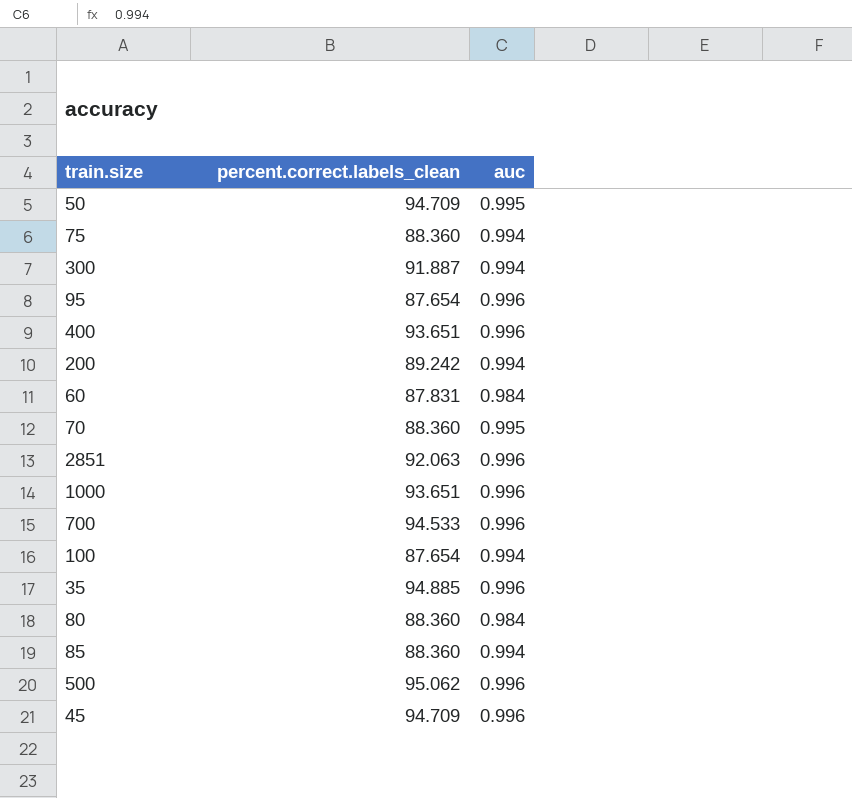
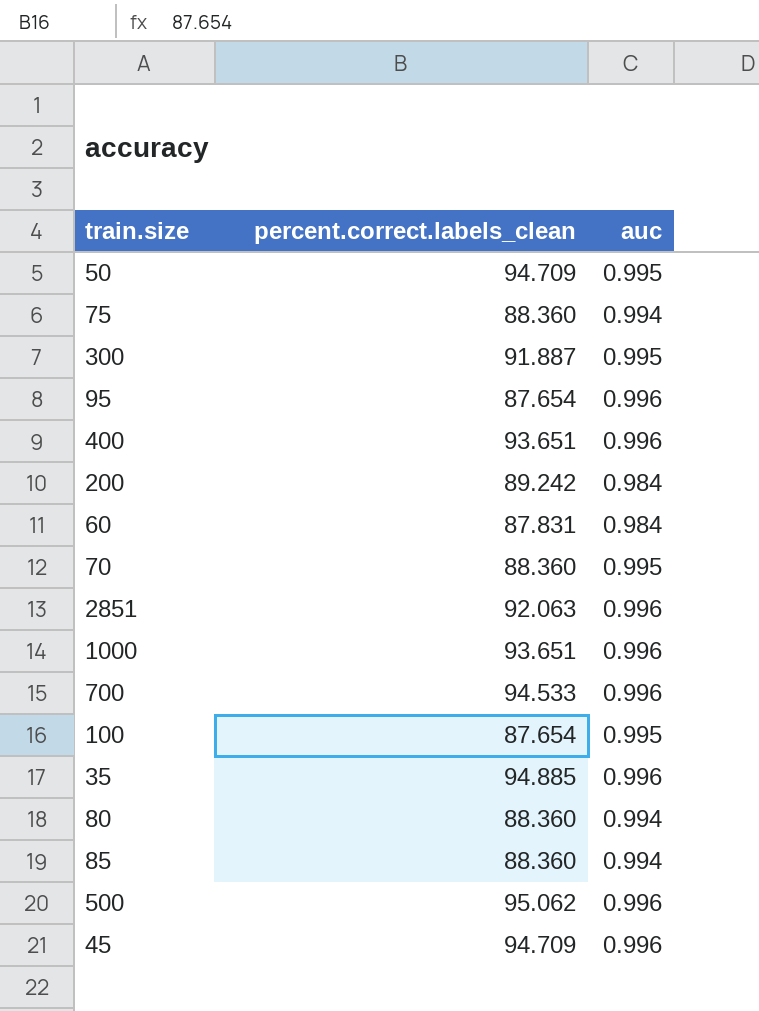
300 | auc: 0.994 -> 0.995
200 | auc: 0.994 -> 0.984
100 | auc: 0.994 -> 0.995
80 | auc: 0.984 -> 0.994

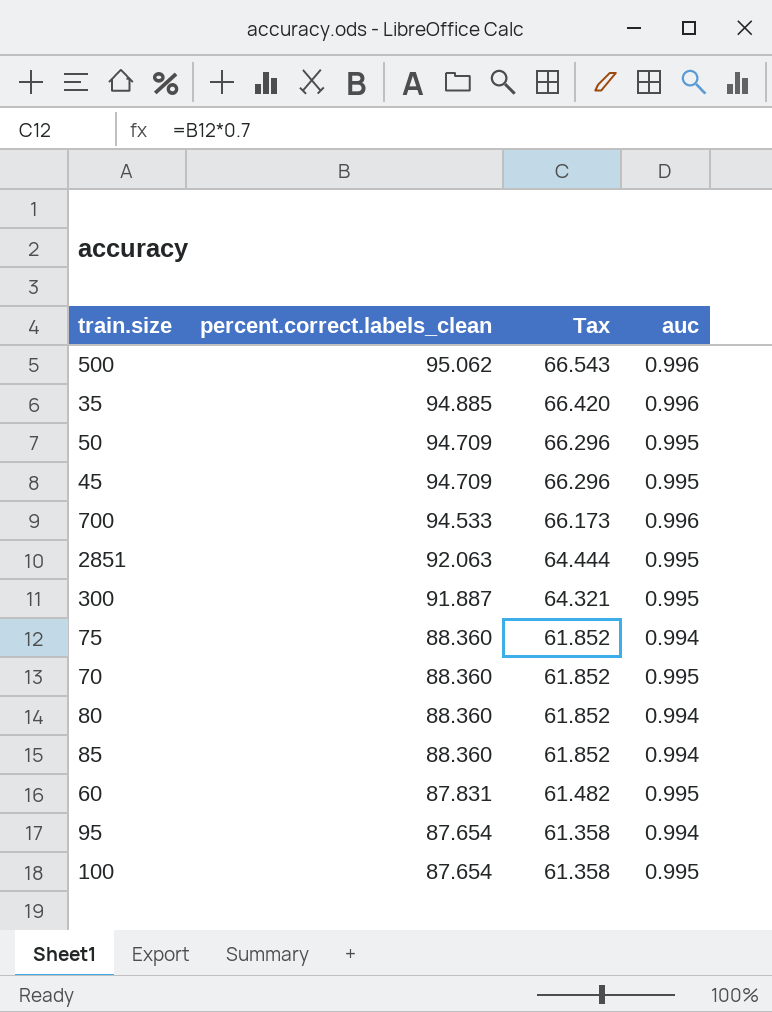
row order: none -> percent.correct.labels_clean descending
column Tax | formula: none -> [percent.correct.labels_clean] * 0.7
row 400: 93.651 | 0.996 -> none
row 200: 89.242 | 0.984 -> none
row 1000: 93.651 | 0.996 -> none
45 | auc: 0.996 -> 0.995
2851 | auc: 0.996 -> 0.995
60 | auc: 0.984 -> 0.995
95 | auc: 0.996 -> 0.994

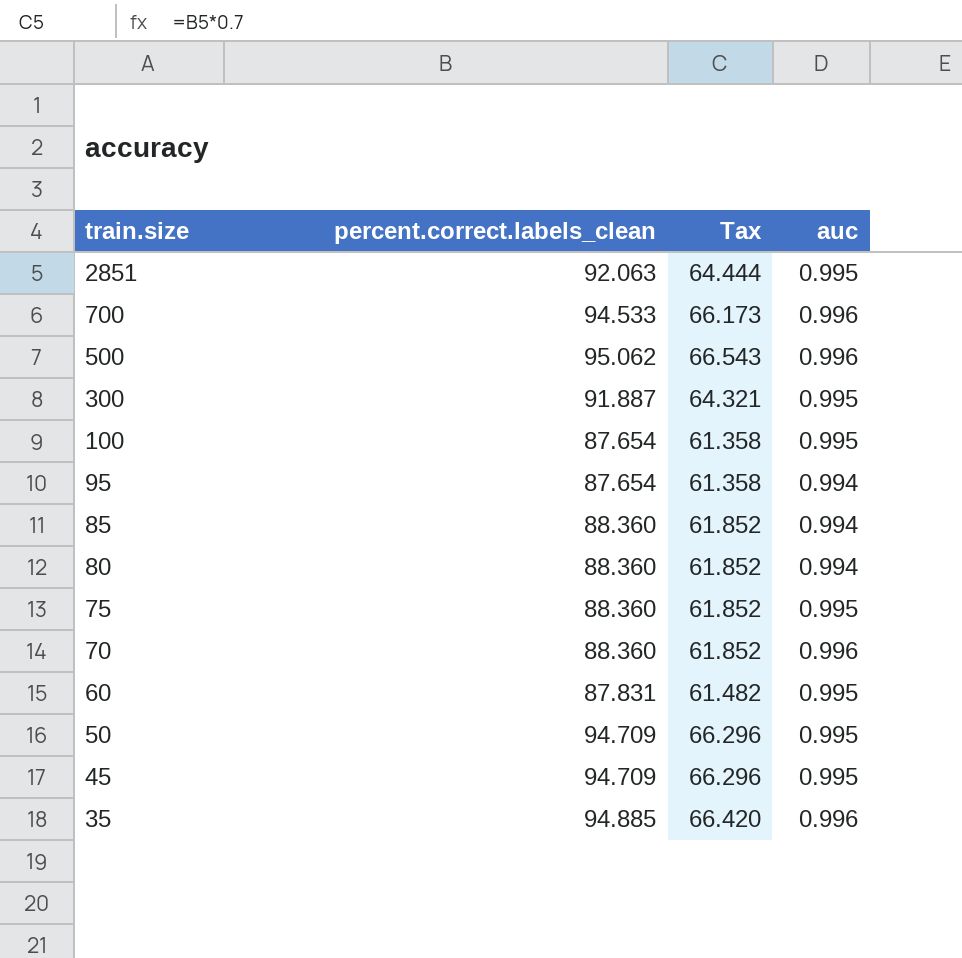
row order: percent.correct.labels_clean descending -> train.size descending
75 | auc: 0.994 -> 0.995
70 | auc: 0.995 -> 0.996

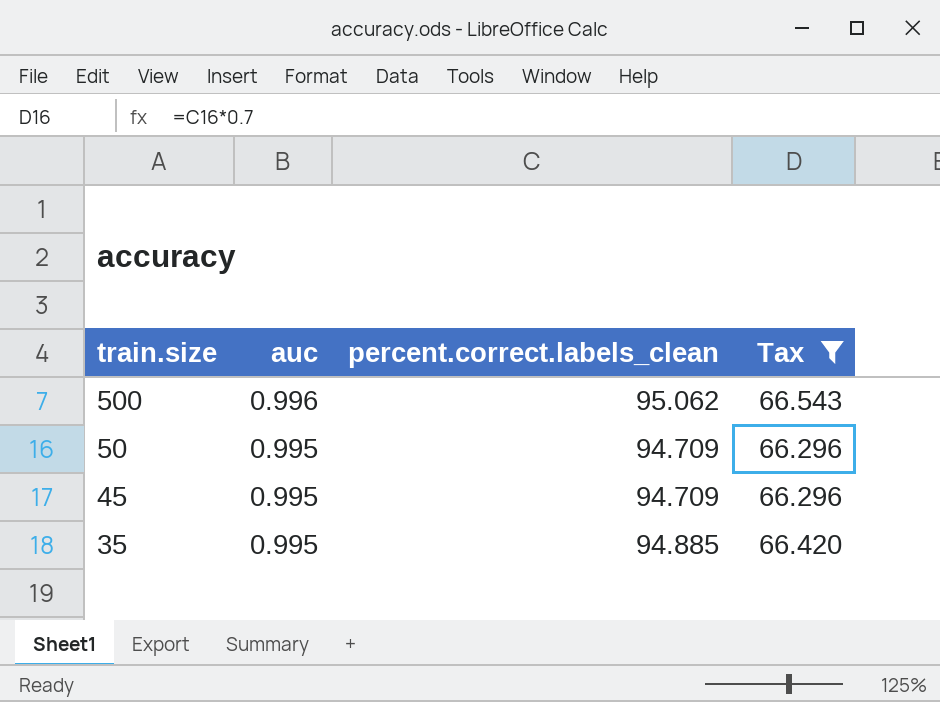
filter: none -> Tax >= 66.296
column auc | position: 4 -> 2
35 | auc: 0.996 -> 0.995

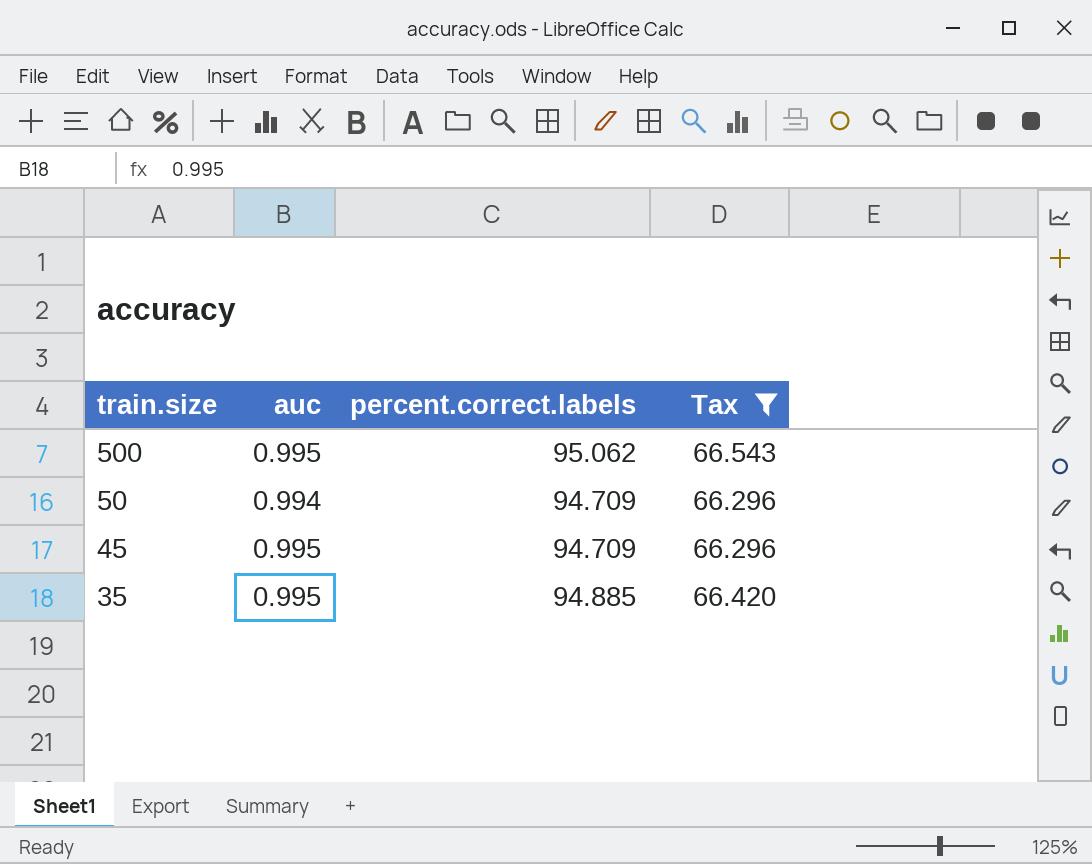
column name: percent.correct.labels_clean -> percent.correct.labels
500 | auc: 0.996 -> 0.995
50 | auc: 0.995 -> 0.994

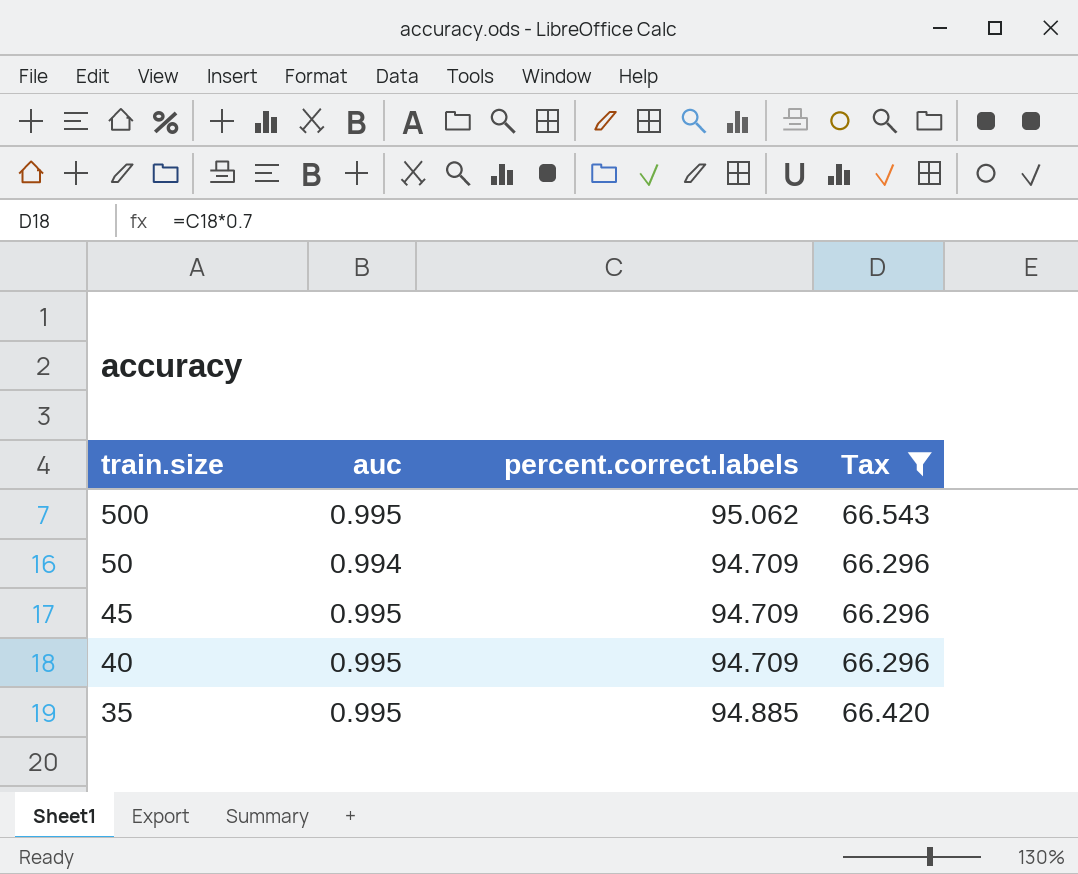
row 40: none -> 0.995 | 94.709 | 66.296

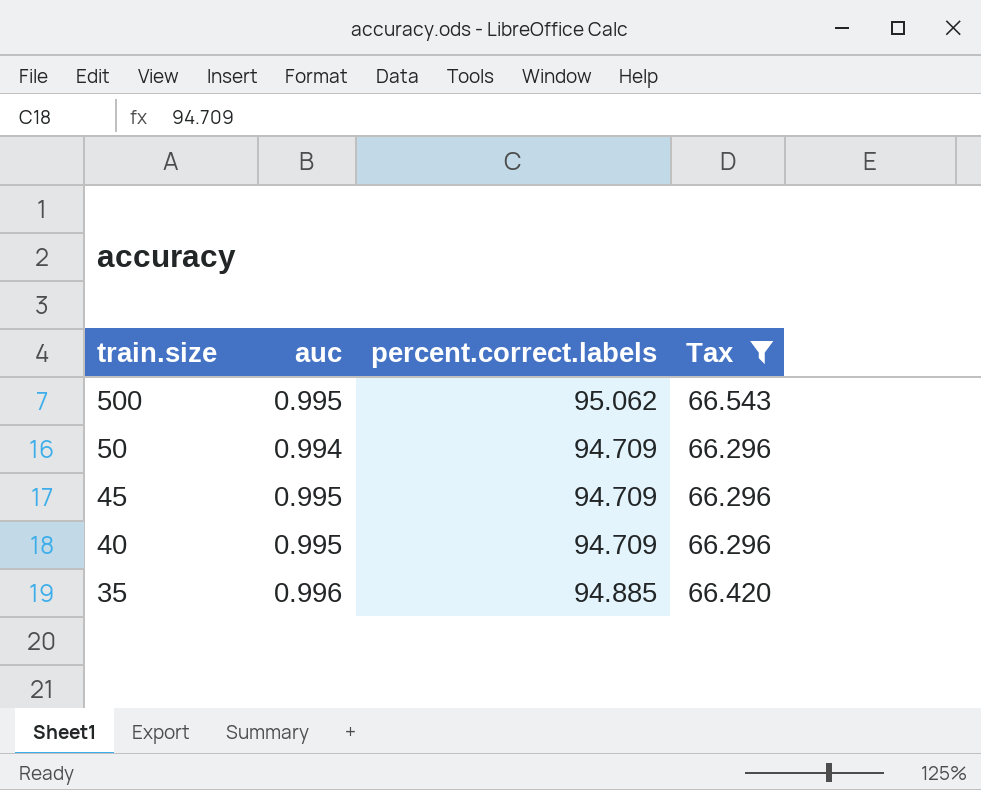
35 | auc: 0.995 -> 0.996

